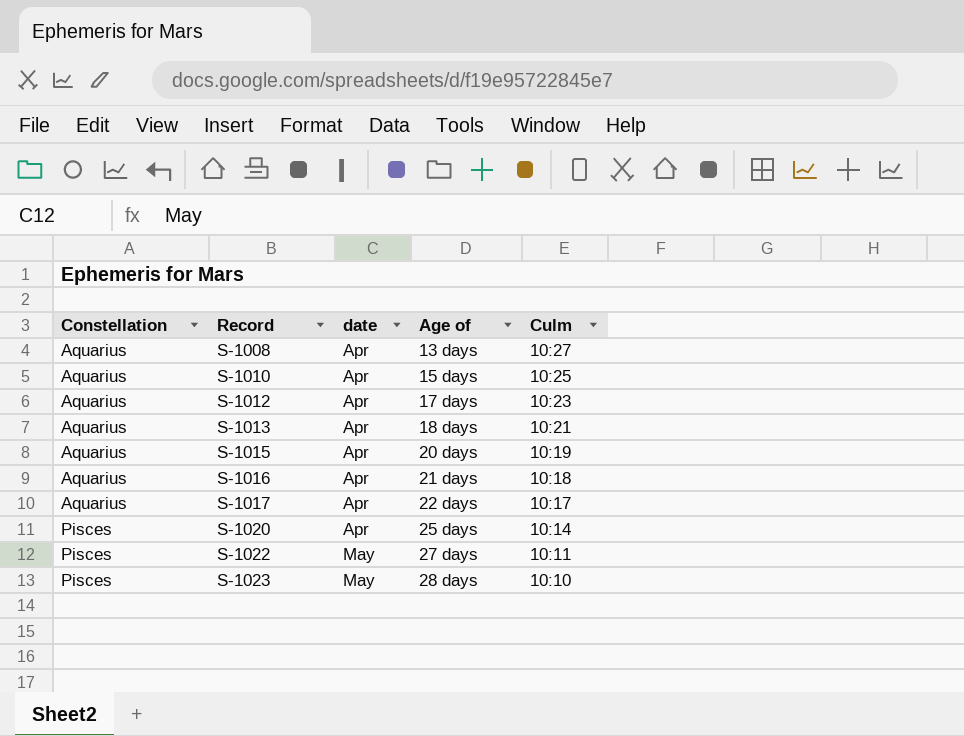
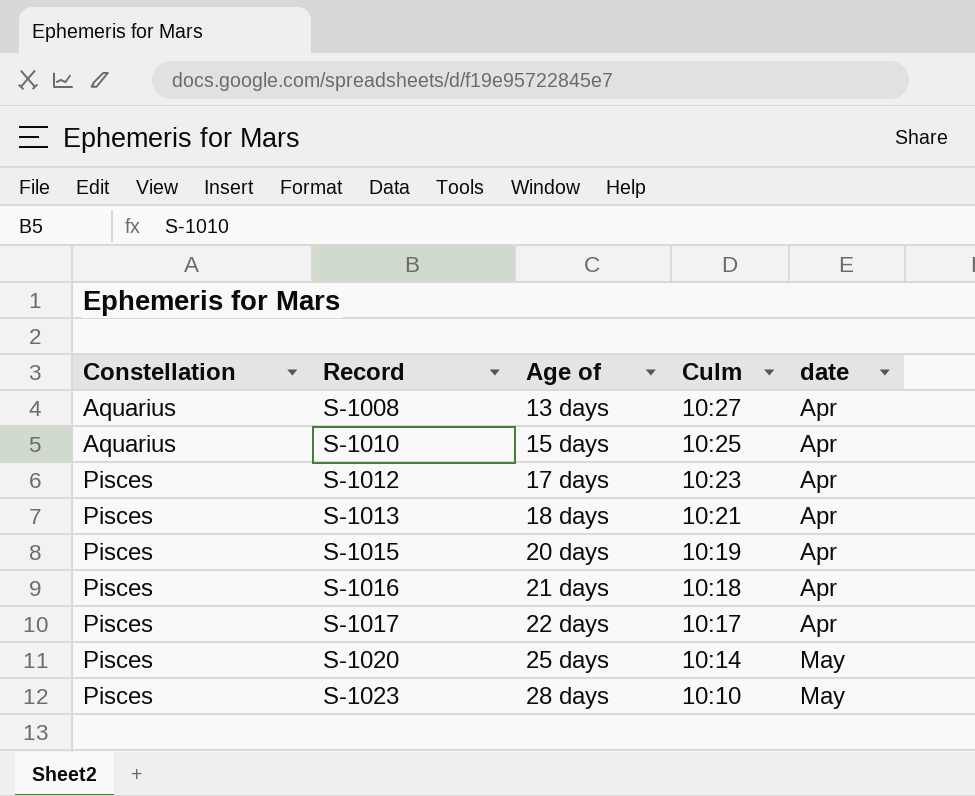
column date | position: 3 -> 5
row S-1022: Pisces | May | 27 days | 10:11 -> none
S-1012 | Constellation: Aquarius -> Pisces
S-1013 | Constellation: Aquarius -> Pisces
S-1015 | Constellation: Aquarius -> Pisces
S-1016 | Constellation: Aquarius -> Pisces
S-1017 | Constellation: Aquarius -> Pisces
S-1020 | date: Apr -> May

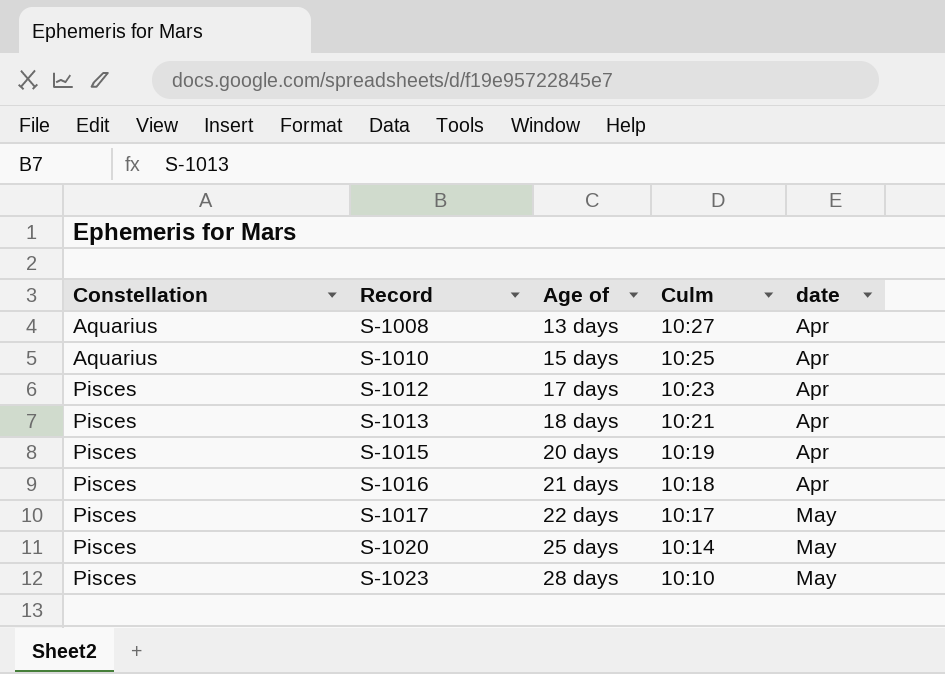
S-1017 | date: Apr -> May

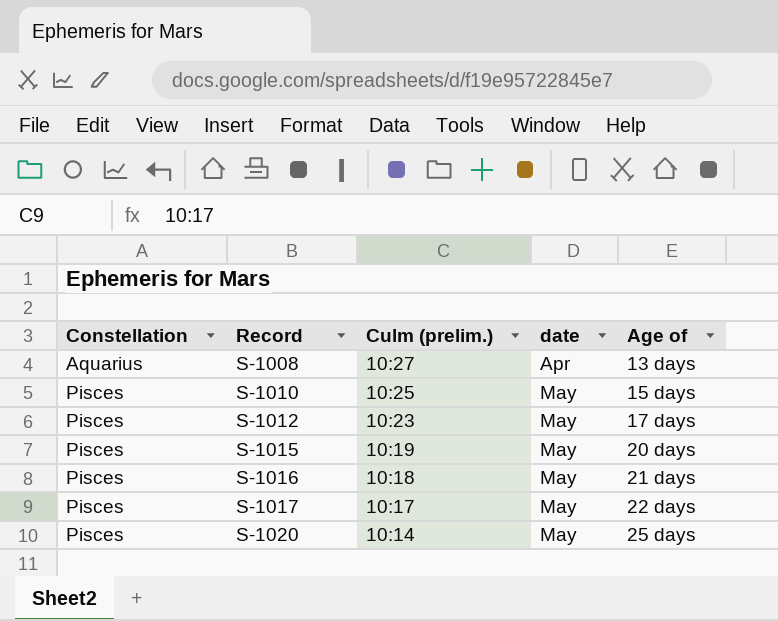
column name: Culm -> Culm (prelim.)
column Age of | position: 3 -> 5
row S-1013: Pisces | 18 days | 10:21 | Apr -> none
row S-1023: Pisces | 28 days | 10:10 | May -> none
S-1010 | Constellation: Aquarius -> Pisces
S-1010 | date: Apr -> May
S-1012 | date: Apr -> May
S-1015 | date: Apr -> May
S-1016 | date: Apr -> May

